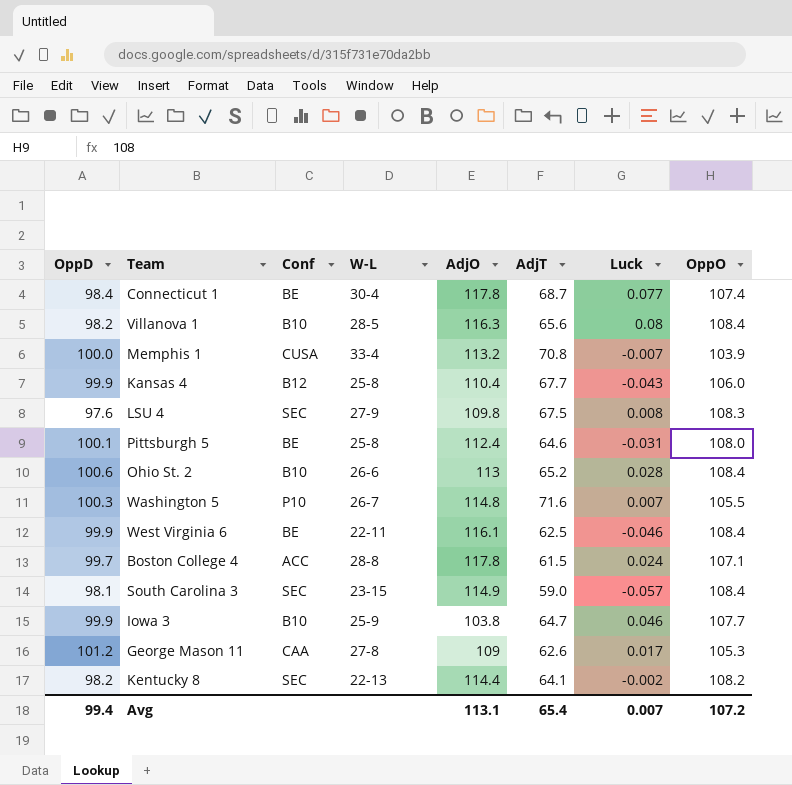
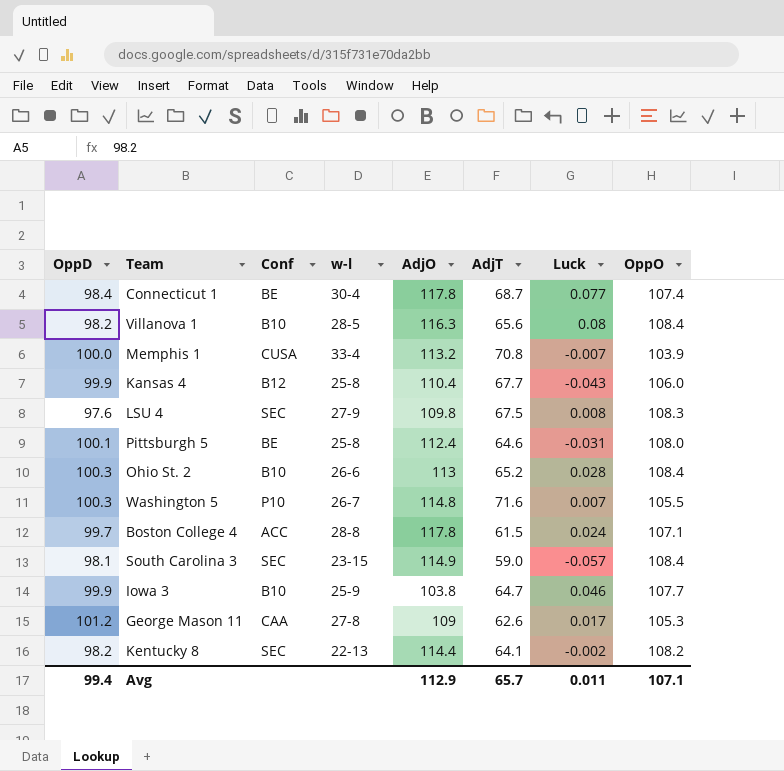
column name: W-L -> w-l
row West Virginia 6: 99.9 | BE | 22-11 | 116.1 | 62.5 | -0.046 | 108.4 -> none
Ohio St. 2 | OppD: 100.6 -> 100.3
Avg | AdjO: 113.1 -> 112.9
Avg | AdjT: 65.4 -> 65.7
Avg | Luck: 0.007 -> 0.011
Avg | OppO: 107.2 -> 107.1

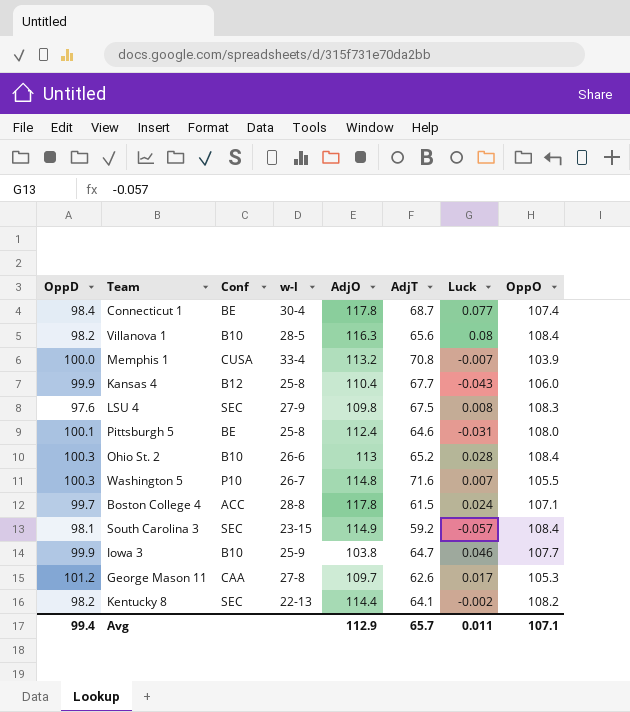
South Carolina 3 | AdjT: 59.0 -> 59.2
George Mason 11 | AdjO: 109 -> 109.7

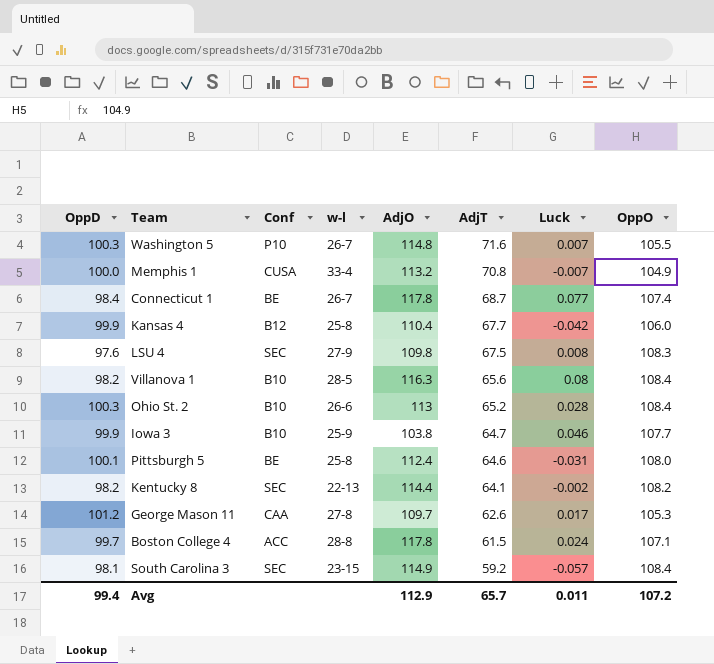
row order: none -> AdjT descending
Memphis 1 | OppO: 103.9 -> 104.9
Connecticut 1 | w-l: 30-4 -> 26-7
Kansas 4 | Luck: -0.043 -> -0.042
Avg | OppO: 107.1 -> 107.2

